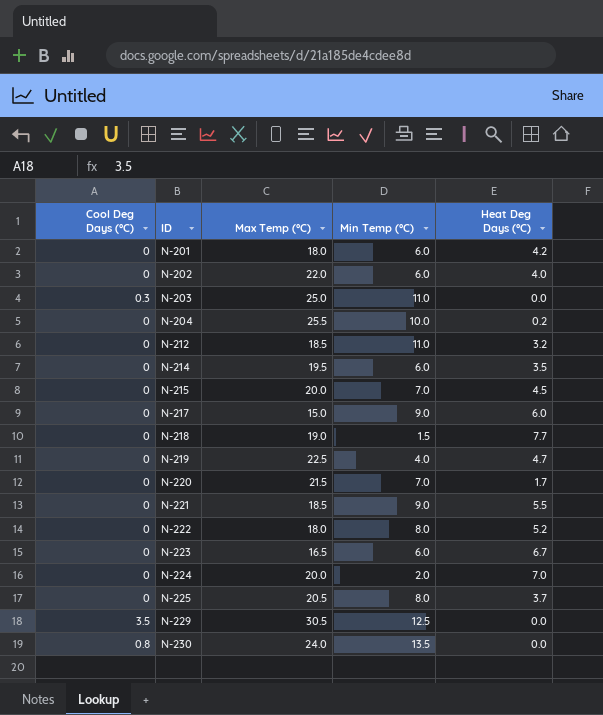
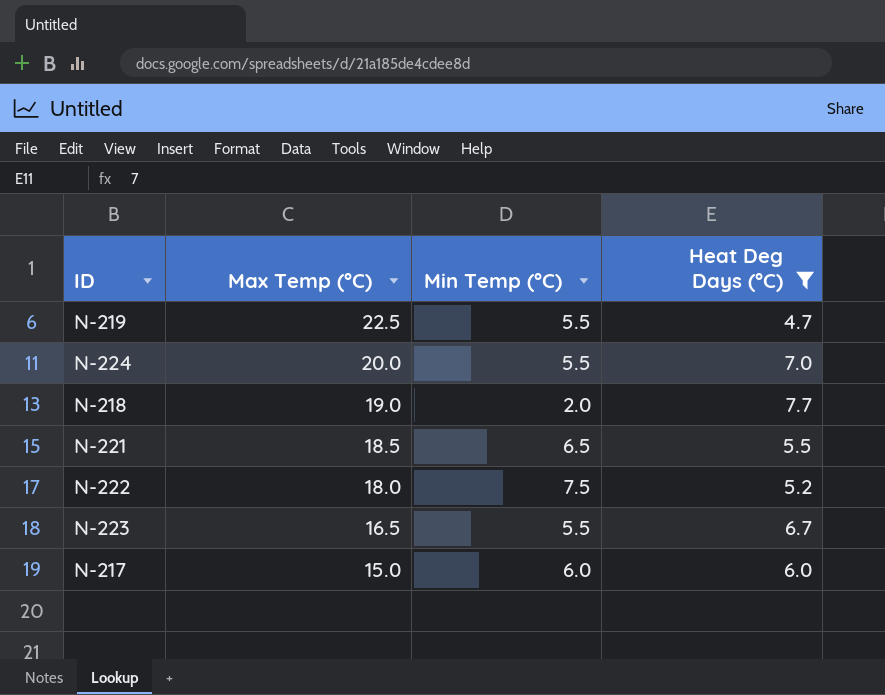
filter: none -> Heat Deg Days (°C) >= 4.7
row order: ID ascending -> Max Temp (°C) descending
column Cool Deg Days (°C) | position: 1 -> none
N-219 | Min Temp (°C): 4.0 -> 5.5
N-224 | Min Temp (°C): 2.0 -> 5.5
N-218 | Min Temp (°C): 1.5 -> 2.0
N-221 | Min Temp (°C): 9.0 -> 6.5
N-222 | Min Temp (°C): 8.0 -> 7.5
N-223 | Min Temp (°C): 6.0 -> 5.5
N-217 | Min Temp (°C): 9.0 -> 6.0

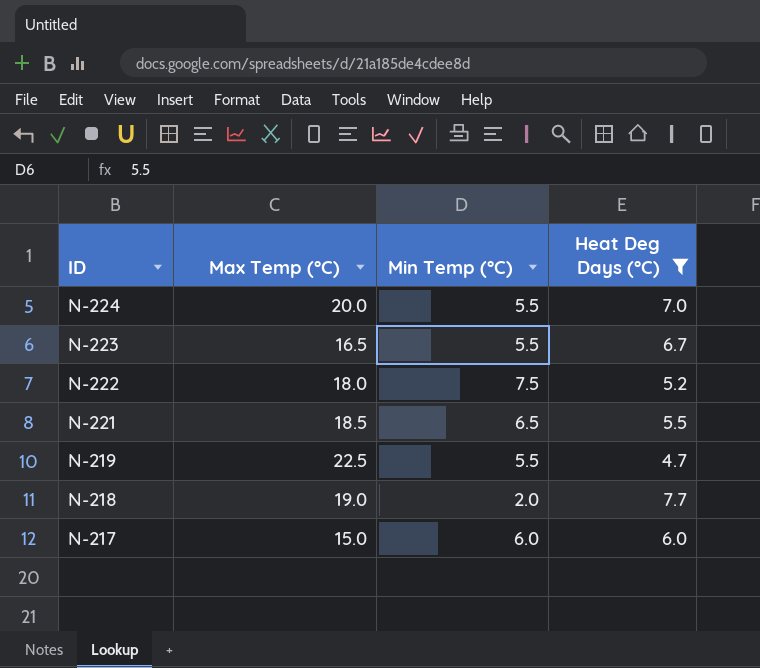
row order: Max Temp (°C) descending -> ID descending

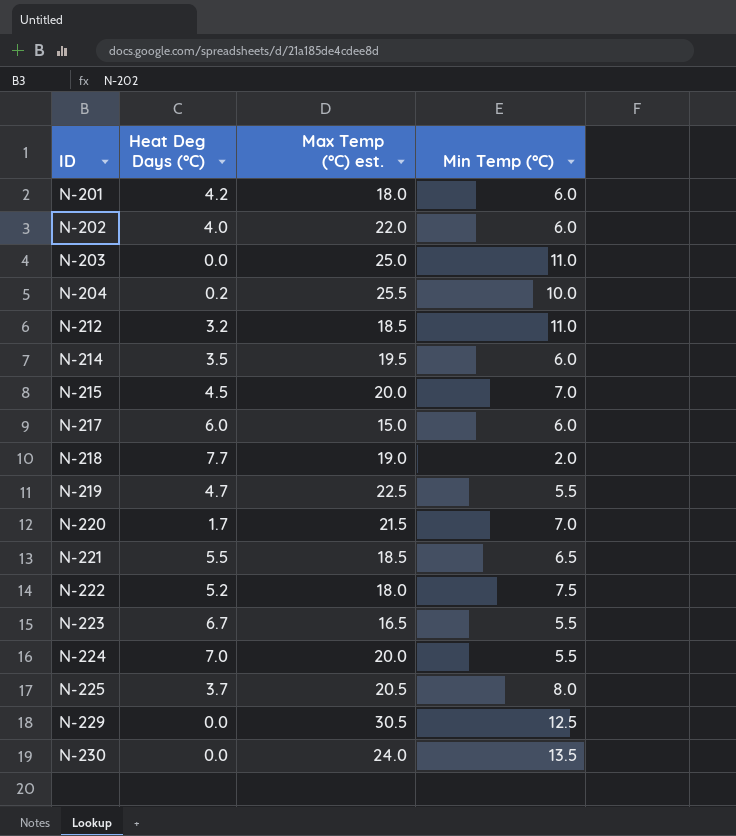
filter: Heat Deg Days (°C) >= 4.7 -> none
row order: ID descending -> ID ascending
column Heat Deg Days (°C) | position: 4 -> 2
column name: Max Temp (°C) -> Max Temp (°C) est.

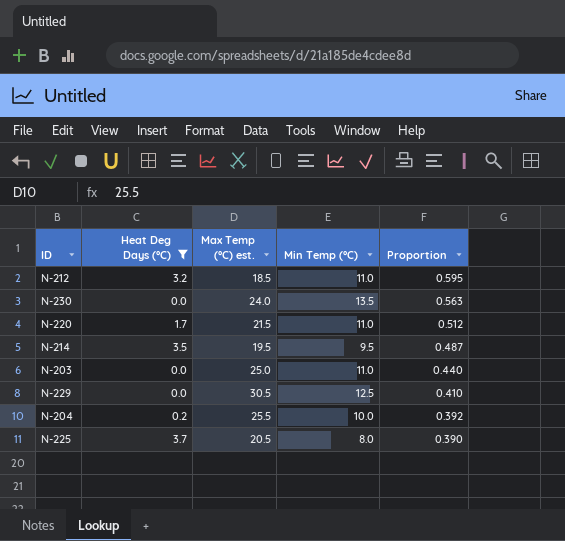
filter: none -> Heat Deg Days (°C) <= 3.7
row order: ID ascending -> Proportion descending
column Proportion | formula: none -> [Min Temp (°C)] / [Max Temp (°C) est.]
N-220 | Min Temp (°C): 7.0 -> 11.0
N-214 | Min Temp (°C): 6.0 -> 9.5

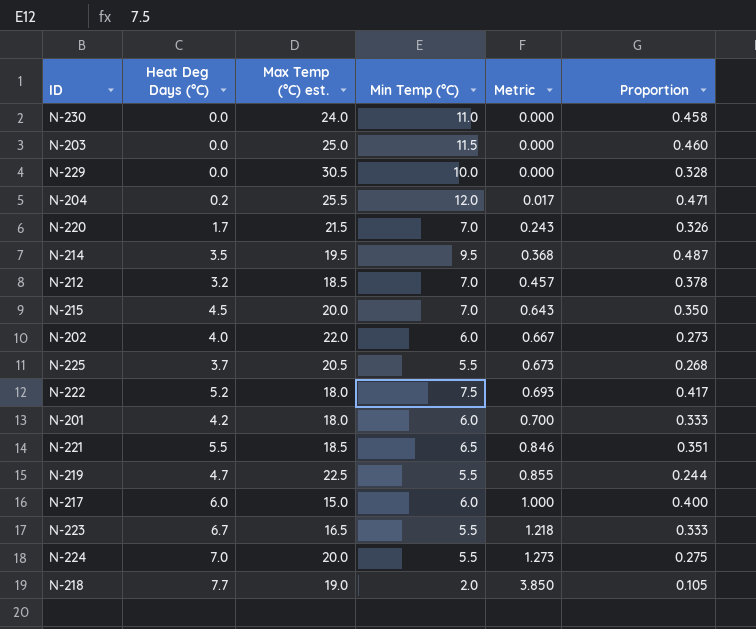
filter: Heat Deg Days (°C) <= 3.7 -> none
row order: Proportion descending -> Metric ascending
column Metric | formula: none -> [Heat Deg Days (°C)] / [Min Temp (°C)]
N-230 | Min Temp (°C): 13.5 -> 11.0
N-230 | Proportion: 0.563 -> 0.458
N-203 | Min Temp (°C): 11.0 -> 11.5
N-203 | Proportion: 0.440 -> 0.460
N-229 | Min Temp (°C): 12.5 -> 10.0
N-229 | Proportion: 0.410 -> 0.328
N-204 | Min Temp (°C): 10.0 -> 12.0
N-204 | Proportion: 0.392 -> 0.471
N-220 | Min Temp (°C): 11.0 -> 7.0
N-220 | Proportion: 0.512 -> 0.326
N-212 | Min Temp (°C): 11.0 -> 7.0
N-212 | Proportion: 0.595 -> 0.378
N-225 | Min Temp (°C): 8.0 -> 5.5
N-225 | Proportion: 0.390 -> 0.268

